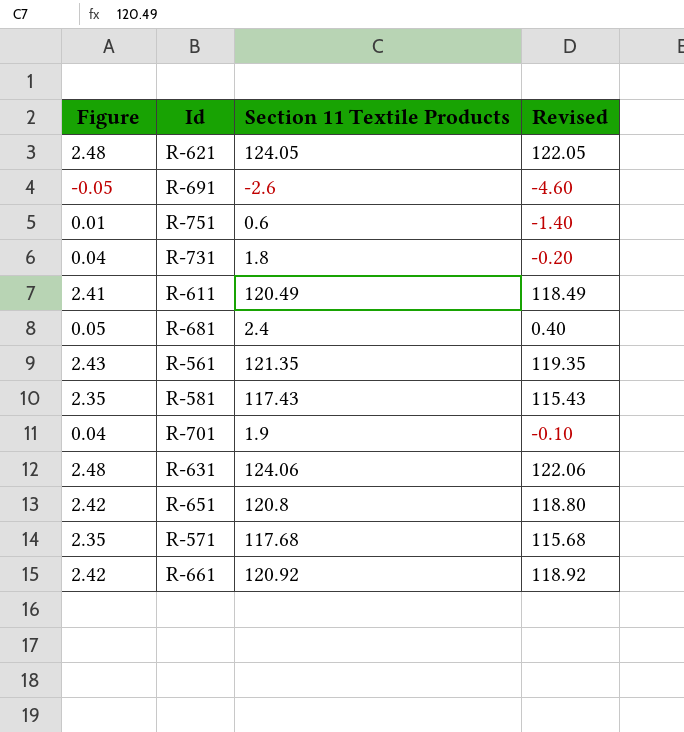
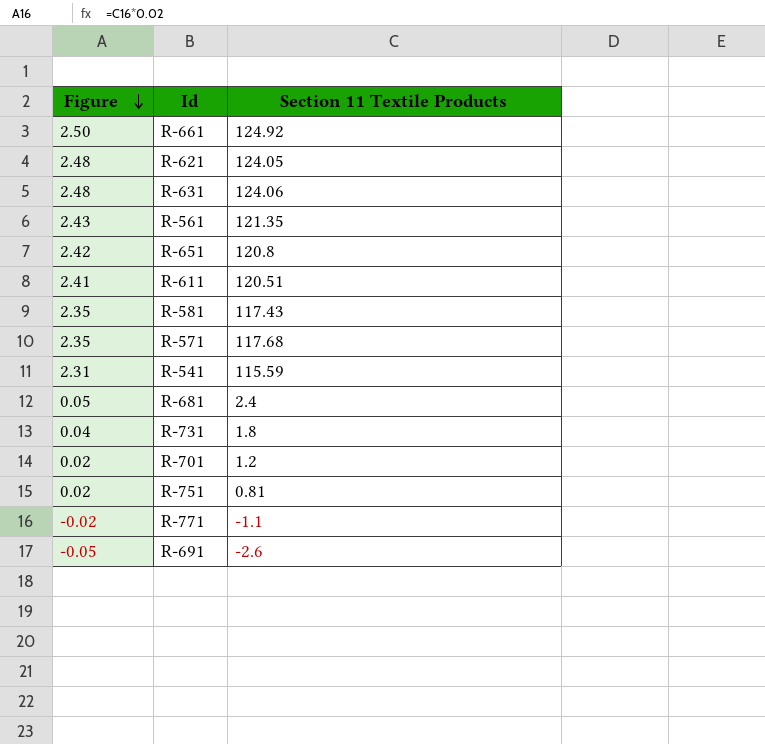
row order: none -> Figure descending
column Revised | formula: [Section 11 Textile Products] - 2 -> none
R-661 | Figure: 2.42 -> 2.50
R-661 | Section 11 Textile Products: 120.92 -> 124.92
R-611 | Section 11 Textile Products: 120.49 -> 120.51
row R-541: none -> 2.31 | 115.59
R-701 | Figure: 0.04 -> 0.02
R-701 | Section 11 Textile Products: 1.9 -> 1.2
R-751 | Figure: 0.01 -> 0.02
R-751 | Section 11 Textile Products: 0.6 -> 0.81
row R-771: none -> -0.02 | -1.1

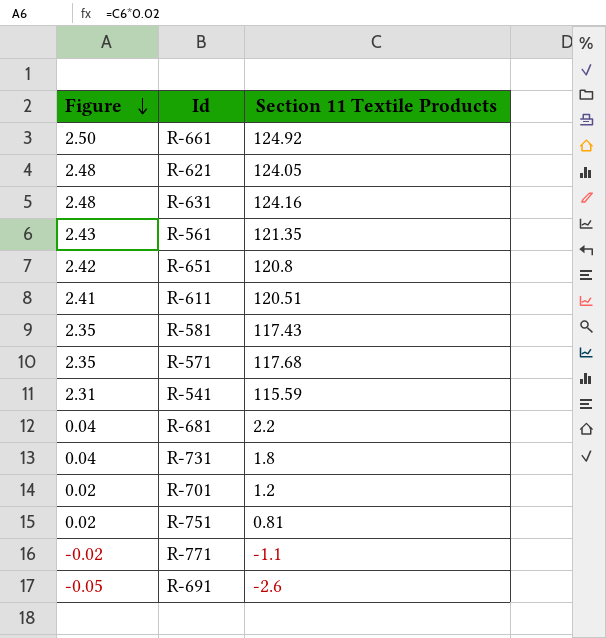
R-631 | Section 11 Textile Products: 124.06 -> 124.16
R-681 | Figure: 0.05 -> 0.04
R-681 | Section 11 Textile Products: 2.4 -> 2.2

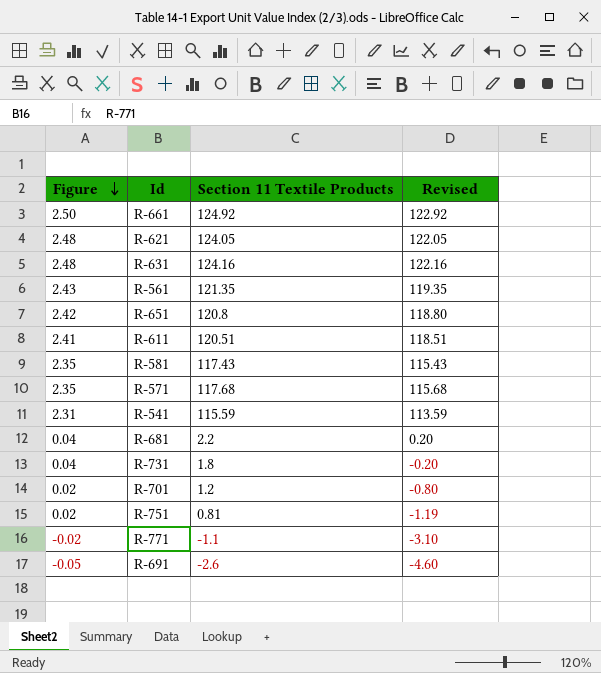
column Revised | formula: none -> [Section 11 Textile Products] - 2

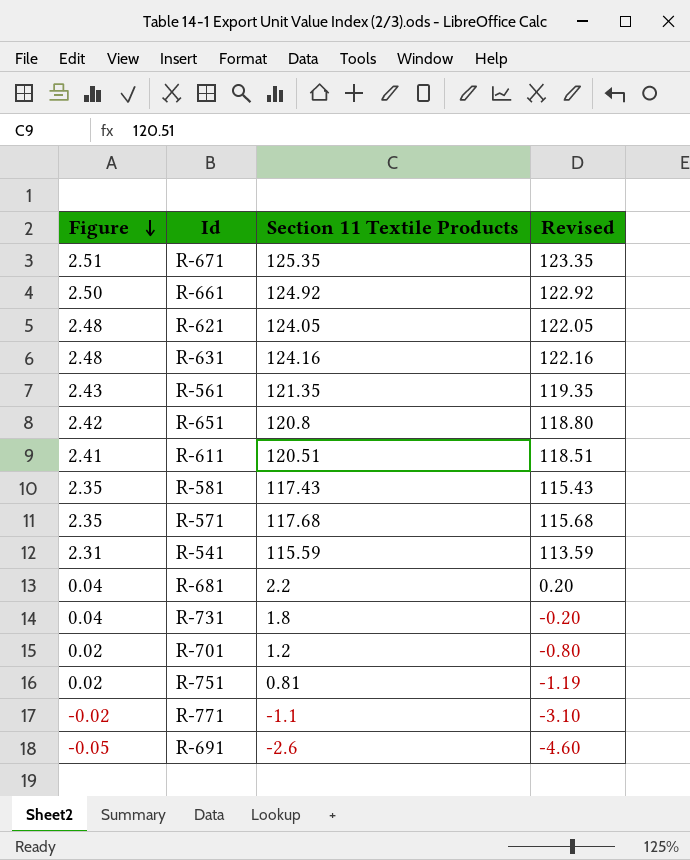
row R-671: none -> 2.51 | 125.35 | 123.35

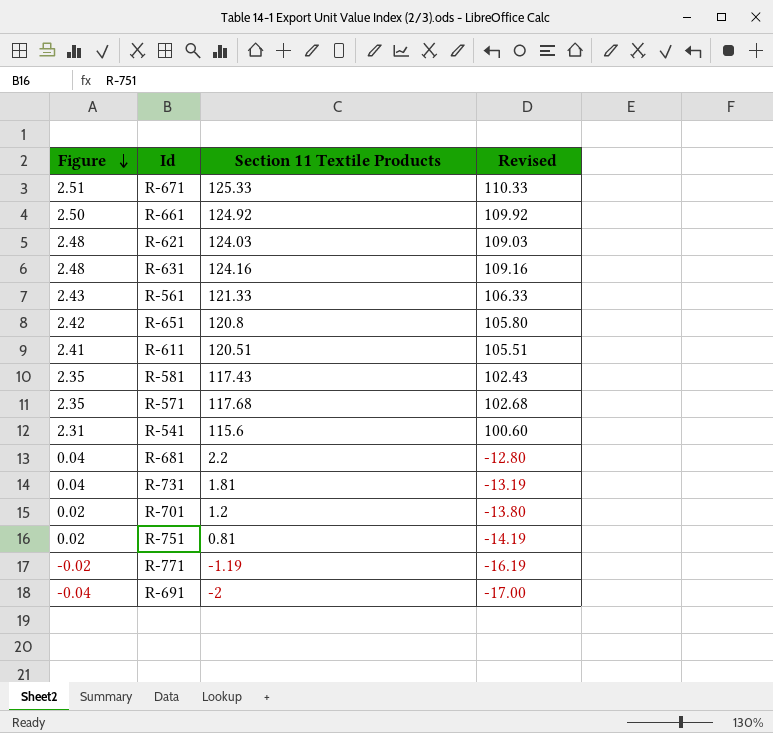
column Revised | formula: [Section 11 Textile Products] - 2 -> [Section 11 Textile Products] - 15
R-671 | Section 11 Textile Products: 125.35 -> 125.33
R-621 | Section 11 Textile Products: 124.05 -> 124.03
R-561 | Section 11 Textile Products: 121.35 -> 121.33
R-541 | Section 11 Textile Products: 115.59 -> 115.6
R-731 | Section 11 Textile Products: 1.8 -> 1.81
R-771 | Section 11 Textile Products: -1.1 -> -1.19
R-691 | Figure: -0.05 -> -0.04
R-691 | Section 11 Textile Products: -2.6 -> -2

